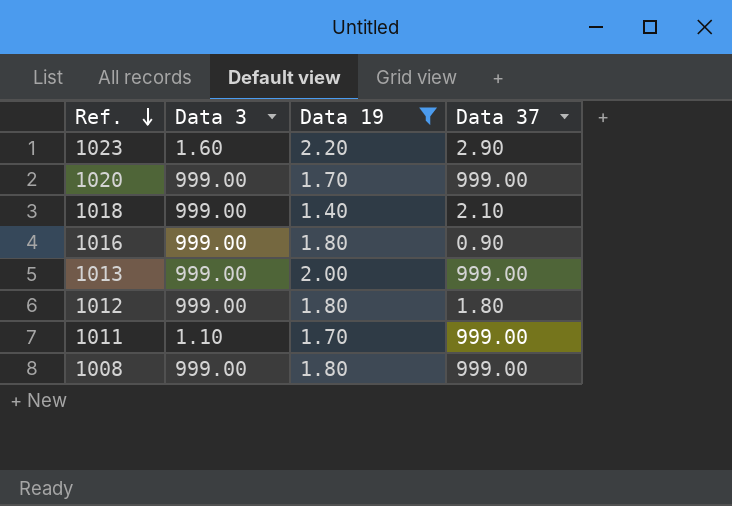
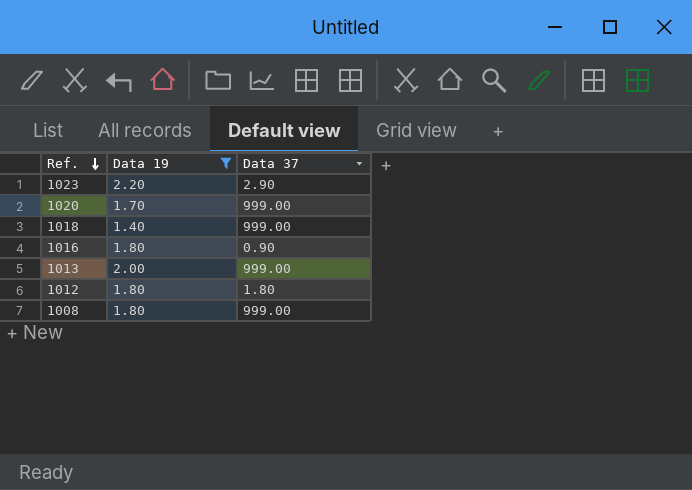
column Data 3 | position: 2 -> none
row 1011: 1.10 | 1.70 | 999.00 -> none
1018 | Data 37: 2.10 -> 999.00

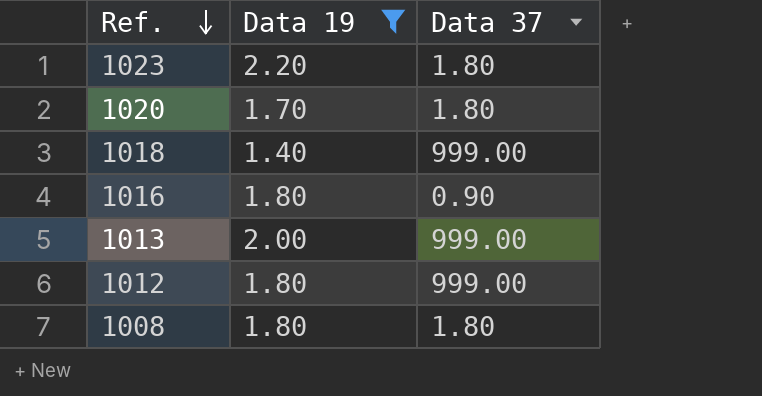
1023 | Data 37: 2.90 -> 1.80
1020 | Data 37: 999.00 -> 1.80
1012 | Data 37: 1.80 -> 999.00
1008 | Data 37: 999.00 -> 1.80

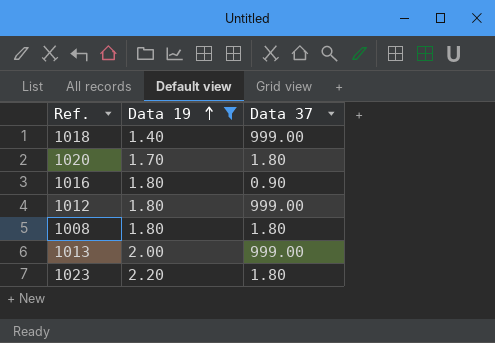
row order: Ref. descending -> Data 19 ascending

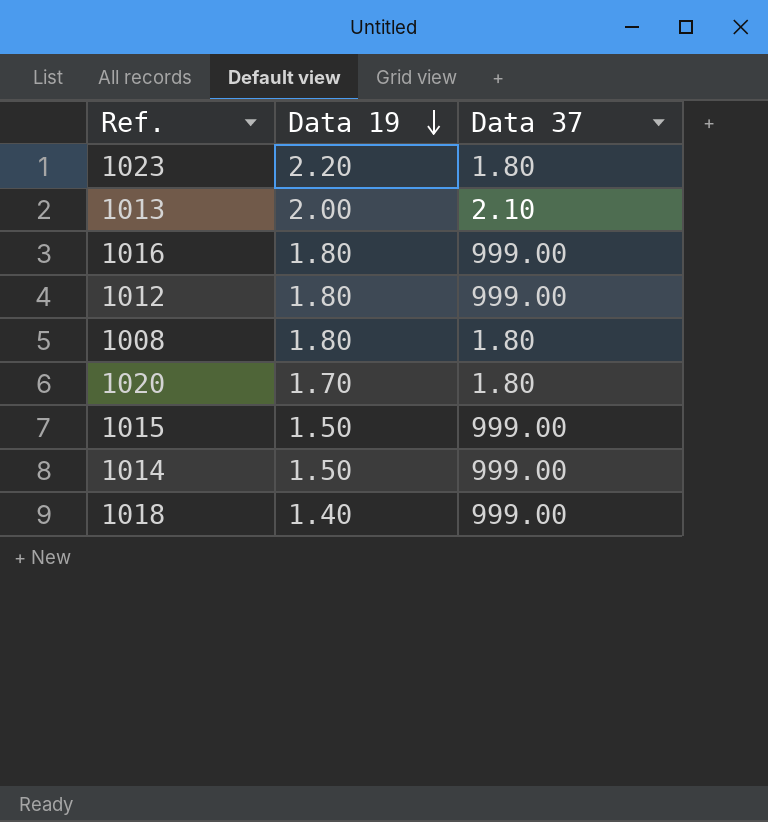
filter: Data 19 != 1.50 -> none
row order: Data 19 ascending -> Data 19 descending
1013 | Data 37: 999.00 -> 2.10
1016 | Data 37: 0.90 -> 999.00

